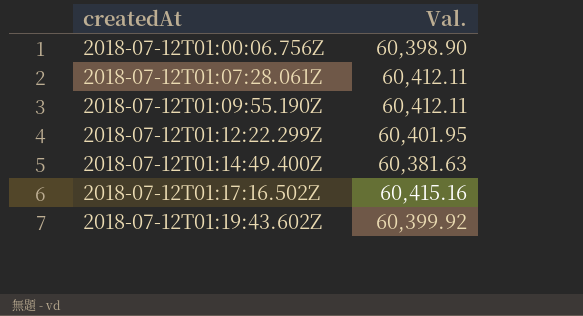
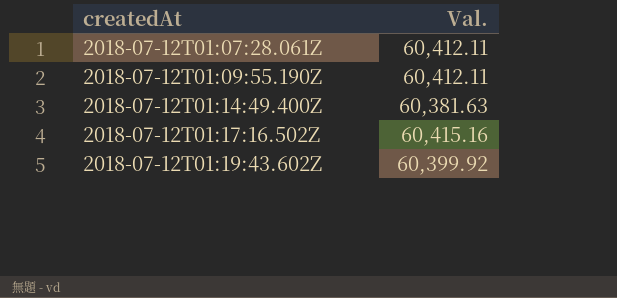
row 2018-07-12T01:00:06.756Z: 60,398.90 -> none
row 2018-07-12T01:12:22.299Z: 60,401.95 -> none

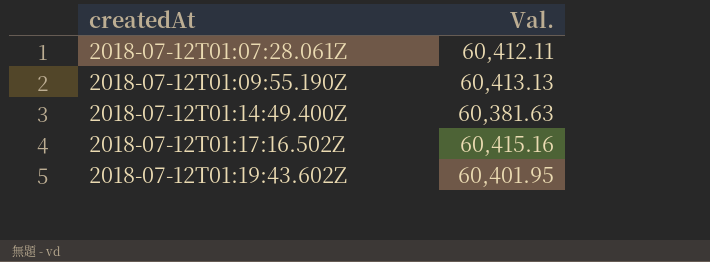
2018-07-12T01:09:55.190Z | Val.: 60,412.11 -> 60,413.13
2018-07-12T01:19:43.602Z | Val.: 60,399.92 -> 60,401.95

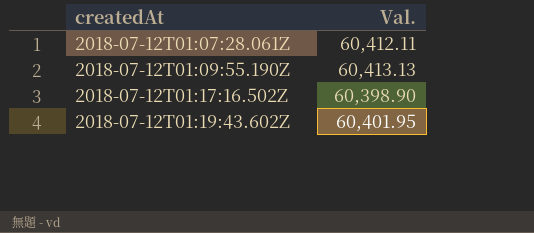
row 2018-07-12T01:14:49.400Z: 60,381.63 -> none
2018-07-12T01:17:16.502Z | Val.: 60,415.16 -> 60,398.90

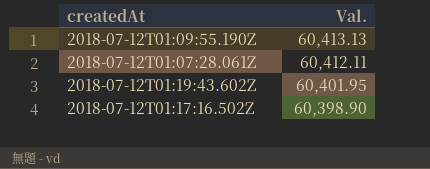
row order: createdAt ascending -> Val. descending

